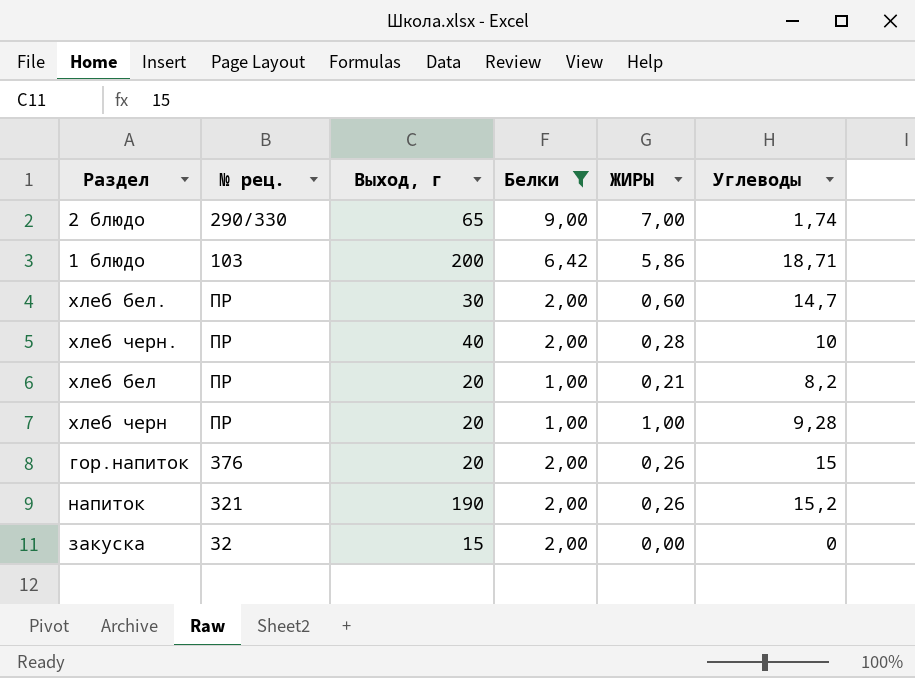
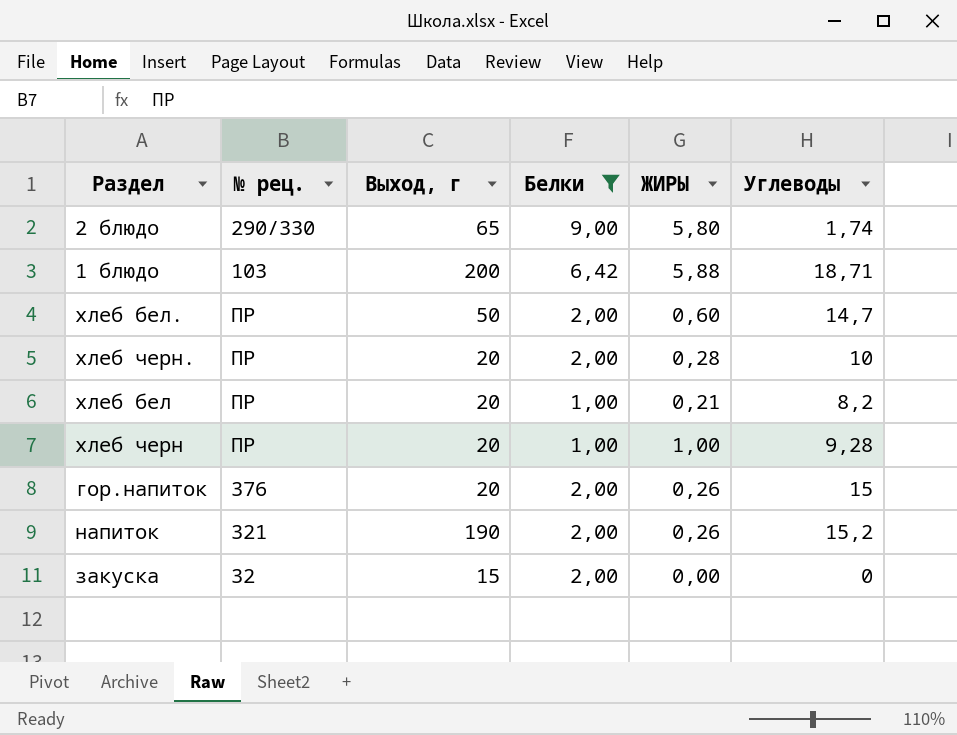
2 блюдо | ЖИРЫ: 7,00 -> 5,80
1 блюдо | ЖИРЫ: 5,86 -> 5,88
хлеб бел. | Выход, г: 30 -> 50
хлеб черн. | Выход, г: 40 -> 20

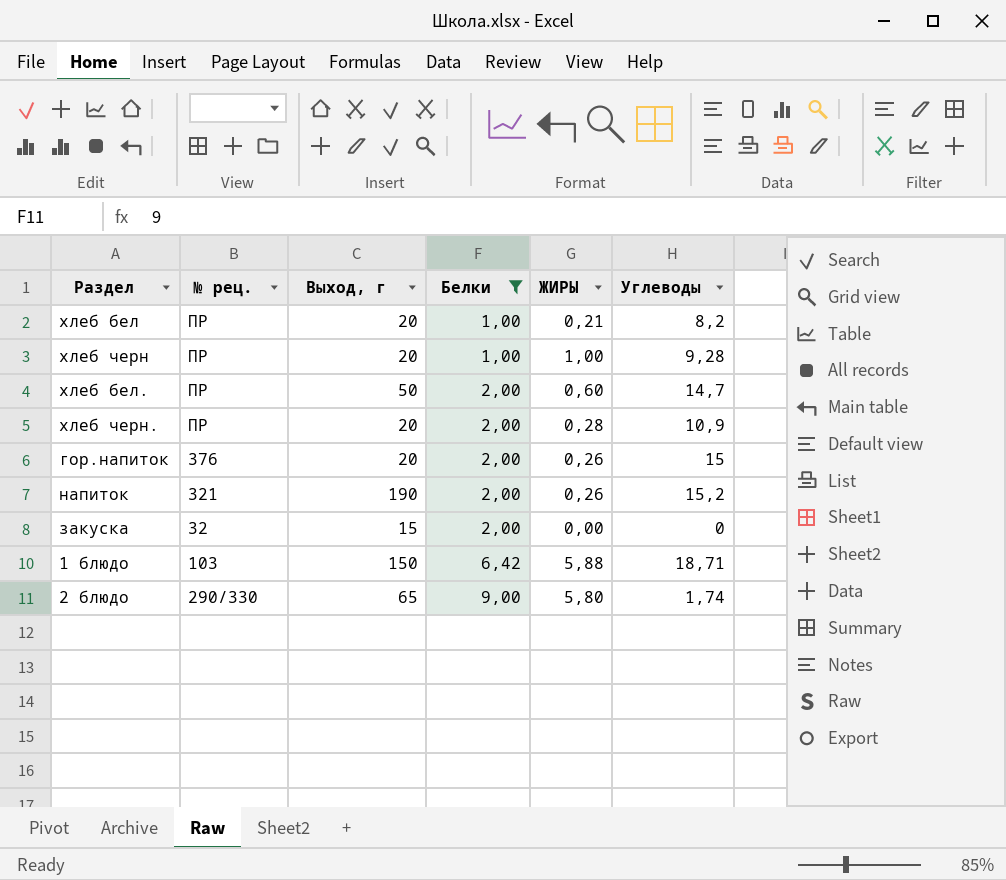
row order: none -> Белки ascending
хлеб черн. | Углеводы: 10 -> 10,9
1 блюдо | Выход, г: 200 -> 150

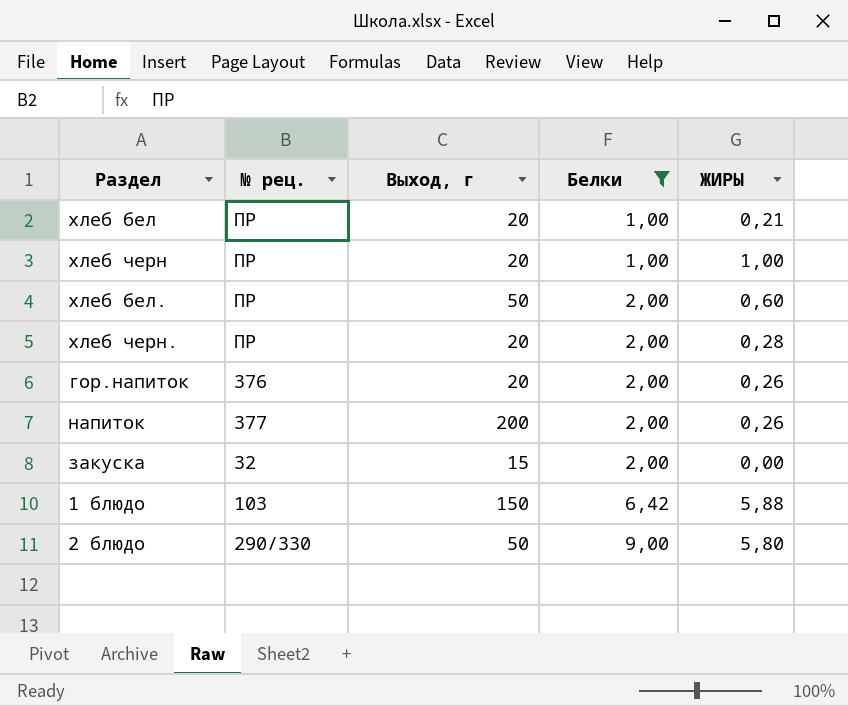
column Углеводы | position: 6 -> none
напиток | № рец.: 321 -> 377
напиток | Выход, г: 190 -> 200
2 блюдо | Выход, г: 65 -> 50

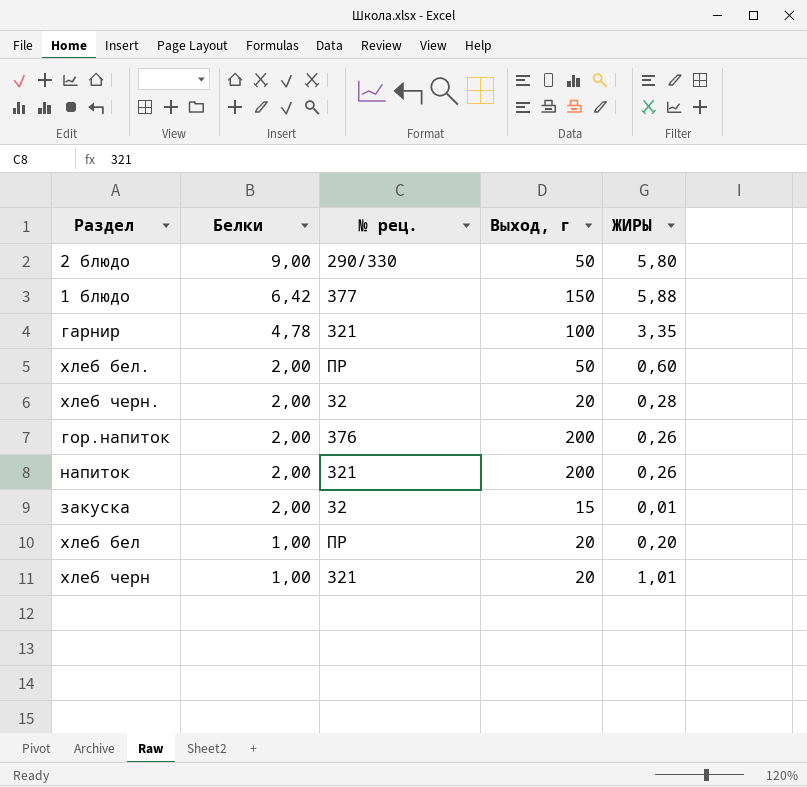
filter: Белки != 4,78 -> none
row order: Белки ascending -> Белки descending
column Белки | position: 4 -> 2
1 блюдо | № рец.: 103 -> 377
хлеб черн. | № рец.: ПР -> 32
гор.напиток | Выход, г: 20 -> 200
напиток | № рец.: 377 -> 321
закуска | ЖИРЫ: 0,00 -> 0,01
хлеб бел | ЖИРЫ: 0,21 -> 0,20
хлеб черн | № рец.: ПР -> 321
хлеб черн | ЖИРЫ: 1,00 -> 1,01

